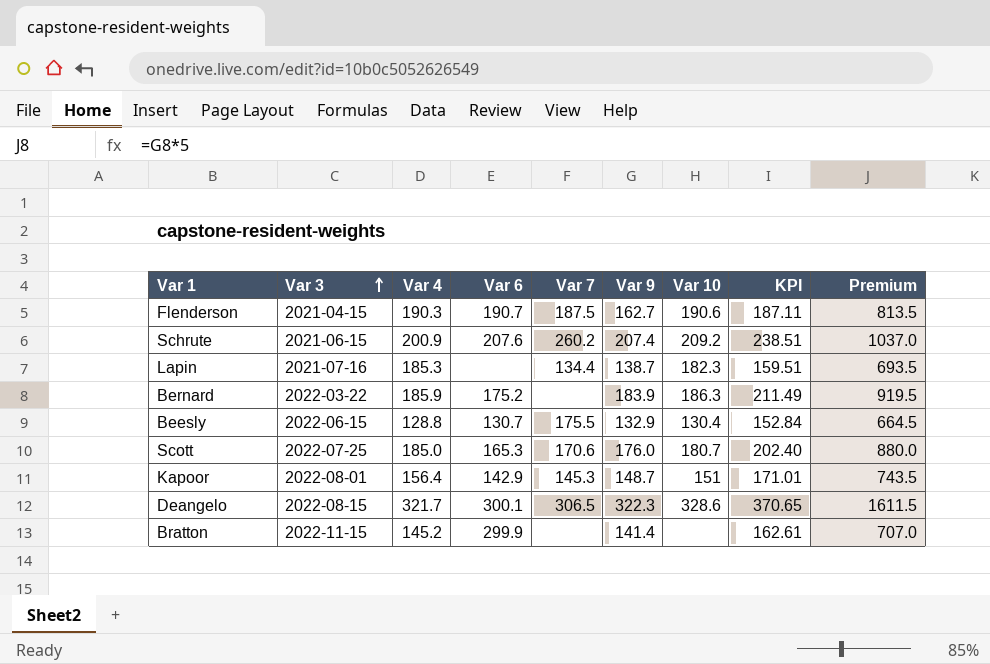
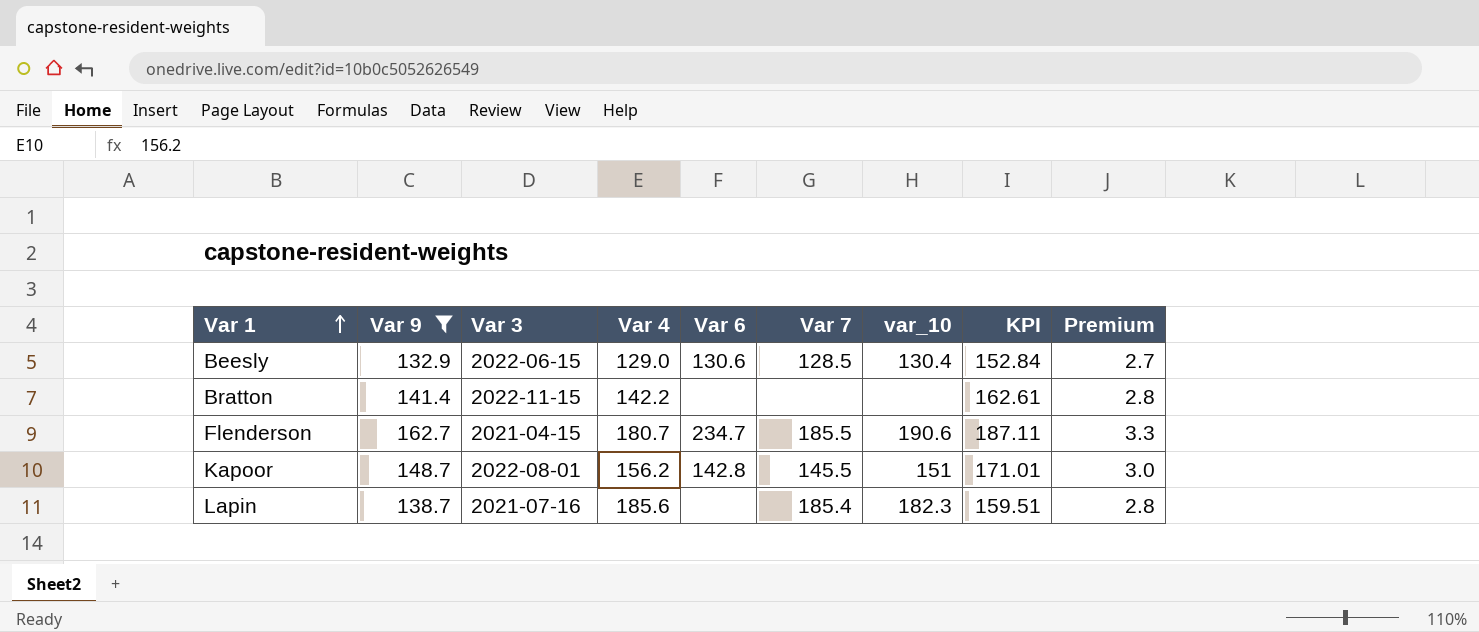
filter: none -> Var 9 <= 162.7
row order: Var 3 ascending -> Var 1 ascending
column Var 9 | position: 6 -> 2
column name: Var 10 -> var_10
column Premium | formula: [Var 9] * 5 -> [Var 9] * 0.02
Beesly | Var 4: 128.8 -> 129.0
Beesly | Var 6: 130.7 -> 130.6
Beesly | Var 7: 175.5 -> 128.5
Bratton | Var 4: 145.2 -> 142.2
Bratton | Var 6: 299.9 -> none
Flenderson | Var 4: 190.3 -> 180.7
Flenderson | Var 6: 190.7 -> 234.7
Flenderson | Var 7: 187.5 -> 185.5
Kapoor | Var 4: 156.4 -> 156.2
Kapoor | Var 6: 142.9 -> 142.8
Kapoor | Var 7: 145.3 -> 145.5
Lapin | Var 4: 185.3 -> 185.6
Lapin | Var 7: 134.4 -> 185.4

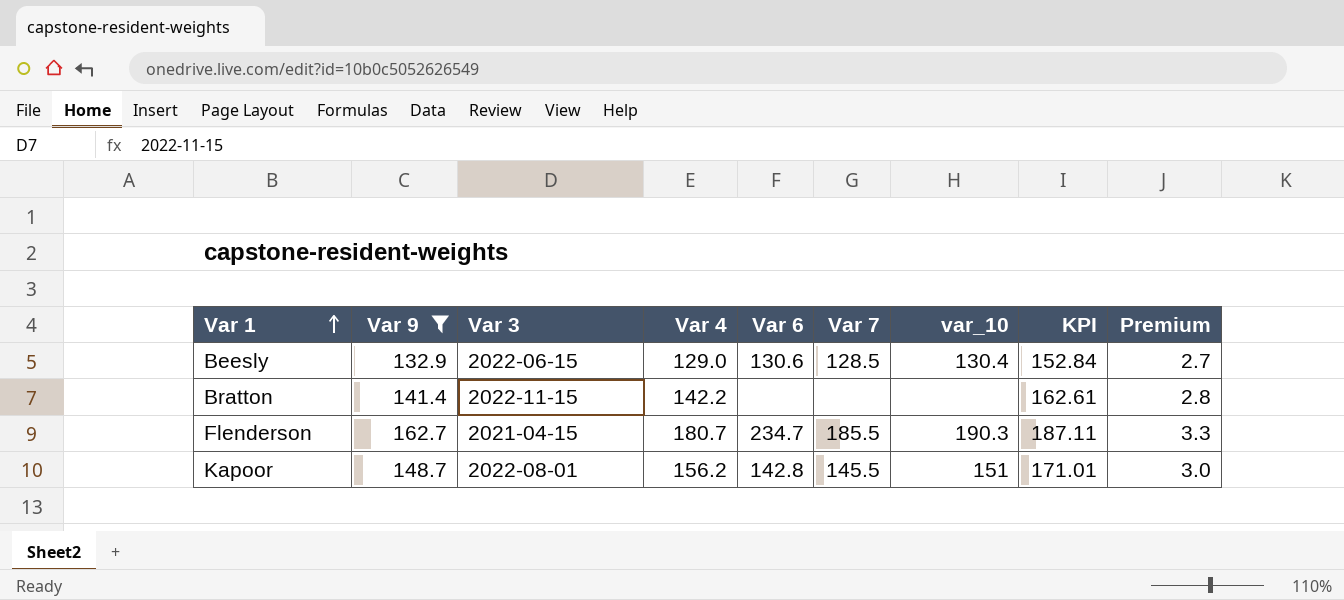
row Lapin: 138.7 | 2021-07-16 | 185.6 | none | 185.4 | 182.3 | 159.51 | 2.8 -> none
Flenderson | var_10: 190.6 -> 190.3

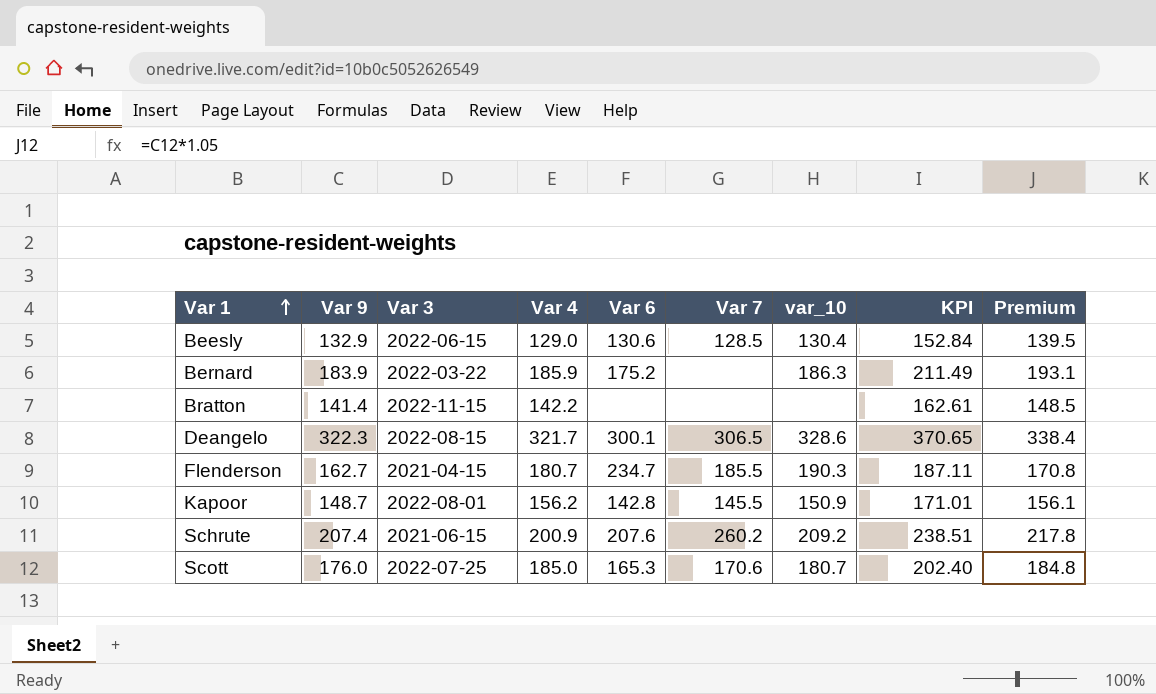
filter: Var 9 <= 162.7 -> none
column Premium | formula: [Var 9] * 0.02 -> [Var 9] * 1.05
Kapoor | var_10: 151 -> 150.9

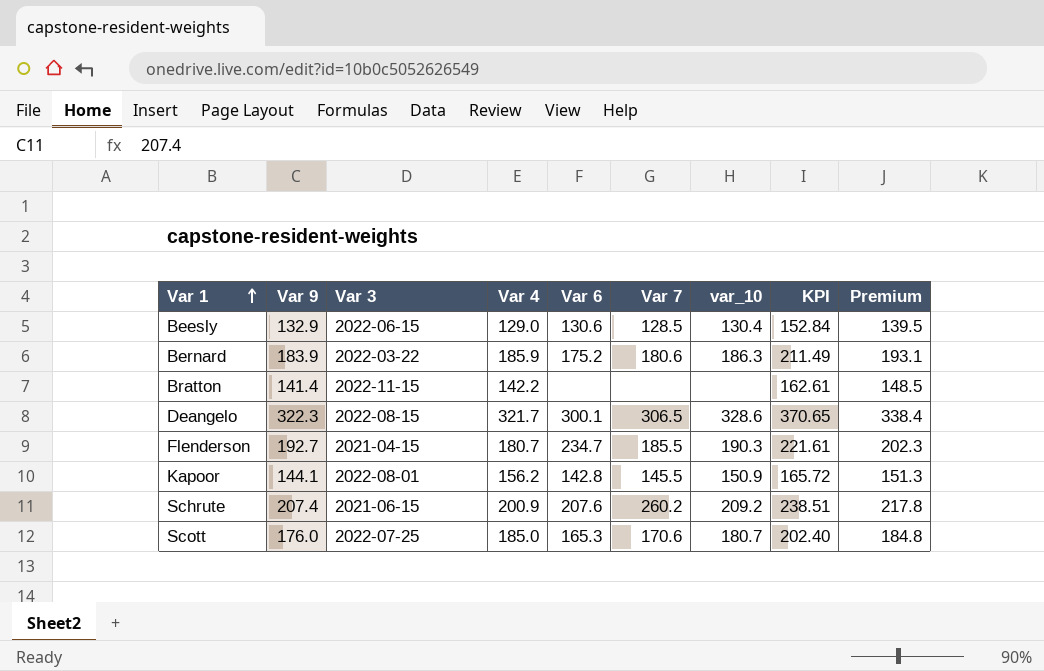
Bernard | Var 7: none -> 180.6
Flenderson | Var 9: 162.7 -> 192.7
Flenderson | KPI: 187.11 -> 221.61
Flenderson | Premium: 170.8 -> 202.3
Kapoor | Var 9: 148.7 -> 144.1
Kapoor | KPI: 171.01 -> 165.72
Kapoor | Premium: 156.1 -> 151.3

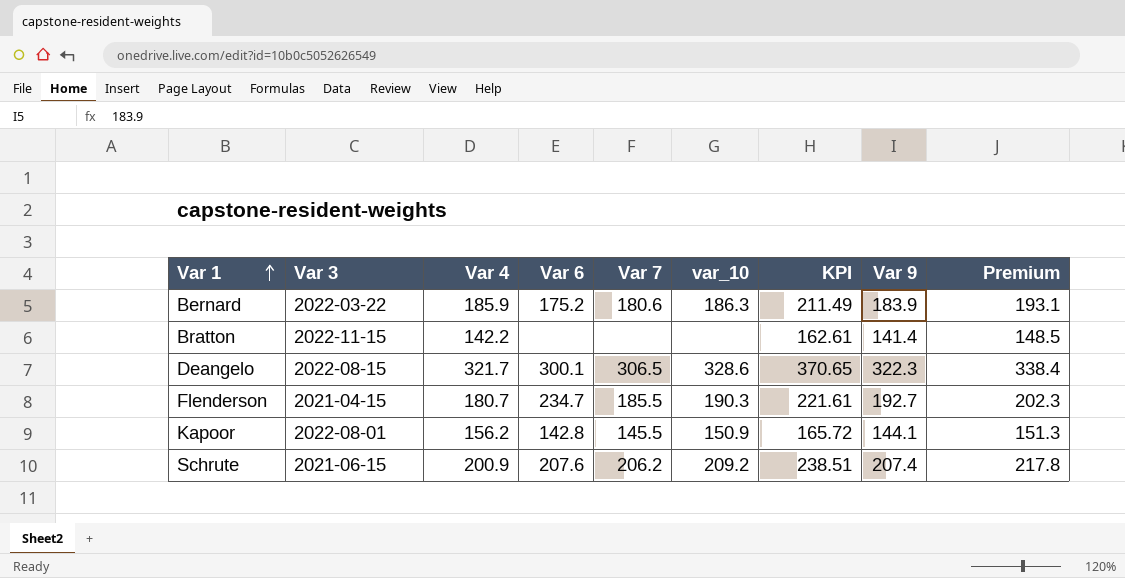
column Var 9 | position: 2 -> 8
row Beesly: 132.9 | 2022-06-15 | 129.0 | 130.6 | 128.5 | 130.4 | 152.84 | 139.5 -> none
row Scott: 176.0 | 2022-07-25 | 185.0 | 165.3 | 170.6 | 180.7 | 202.40 | 184.8 -> none
Schrute | Var 7: 260.2 -> 206.2

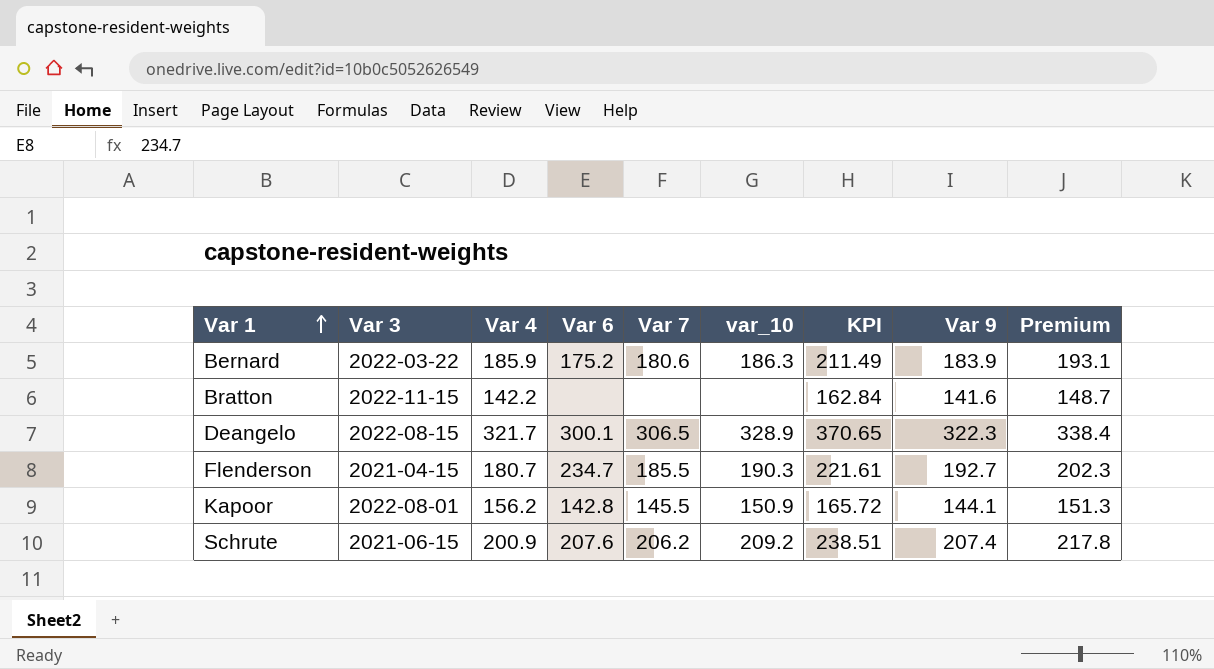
Bratton | KPI: 162.61 -> 162.84
Bratton | Var 9: 141.4 -> 141.6
Bratton | Premium: 148.5 -> 148.7
Deangelo | var_10: 328.6 -> 328.9

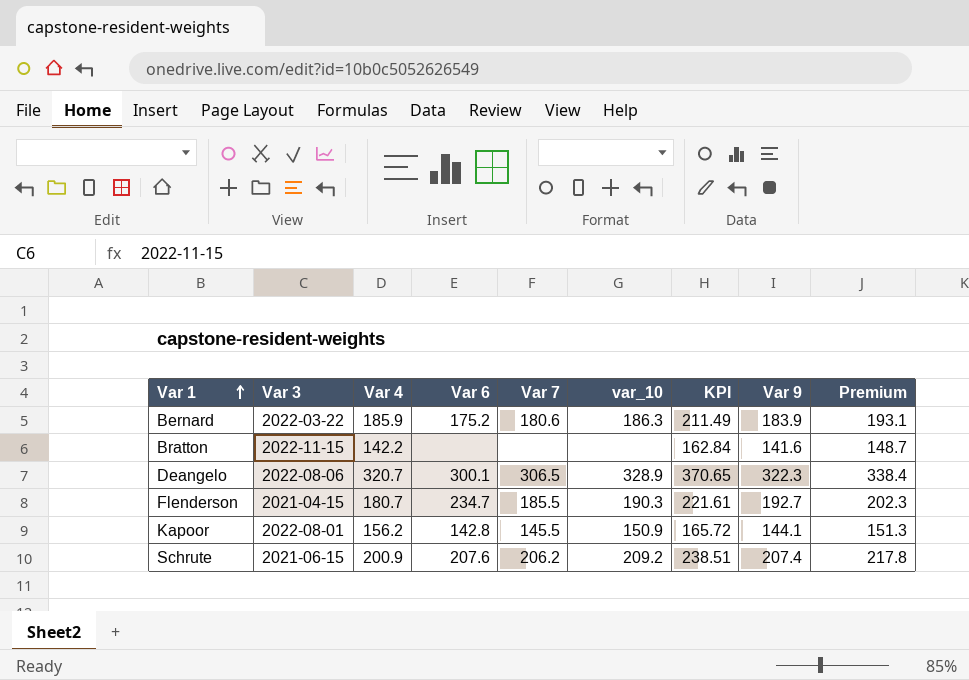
Deangelo | Var 3: 2022-08-15 -> 2022-08-06
Deangelo | Var 4: 321.7 -> 320.7

